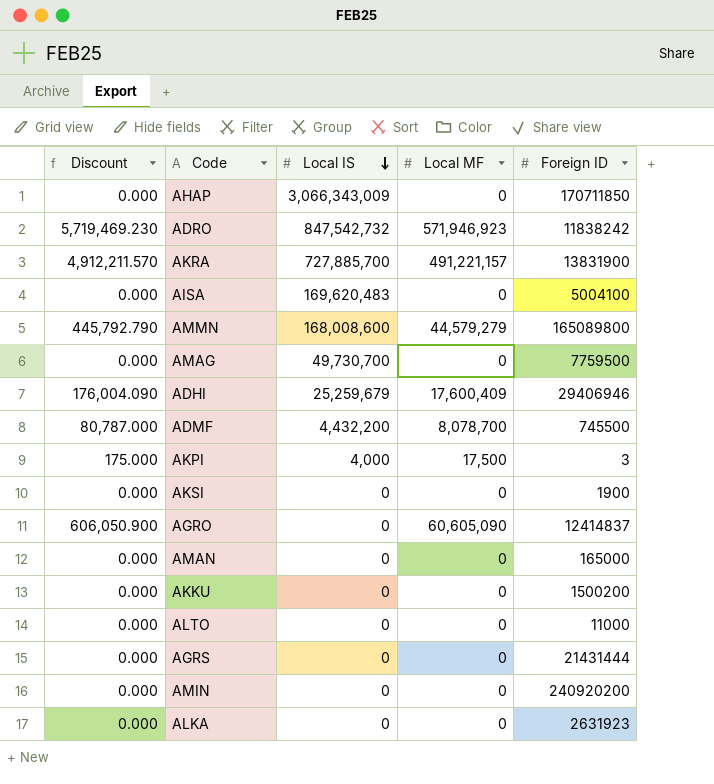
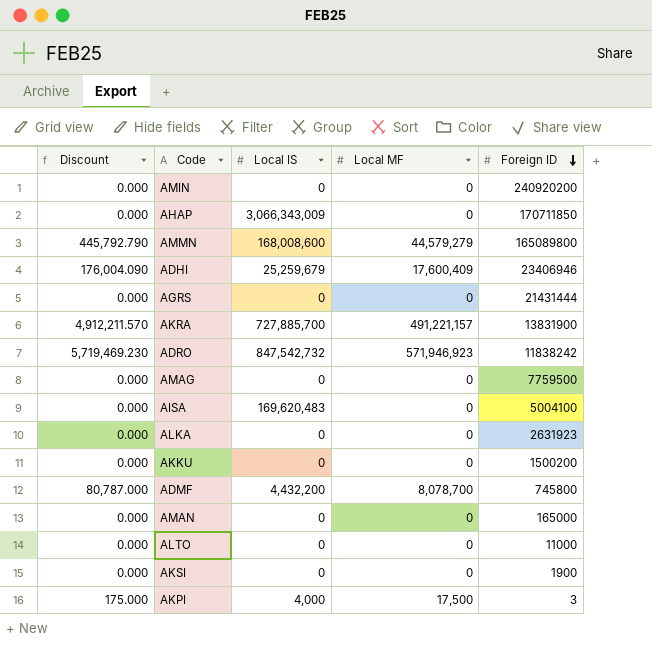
row order: Local IS descending -> Foreign ID descending
row AGRO: 606,050.900 | 0 | 60,605,090 | 12414837 -> none
ADHI | Foreign ID: 29406946 -> 23406946
AMAG | Local IS: 49,730,700 -> 0
ADMF | Foreign ID: 745500 -> 745800

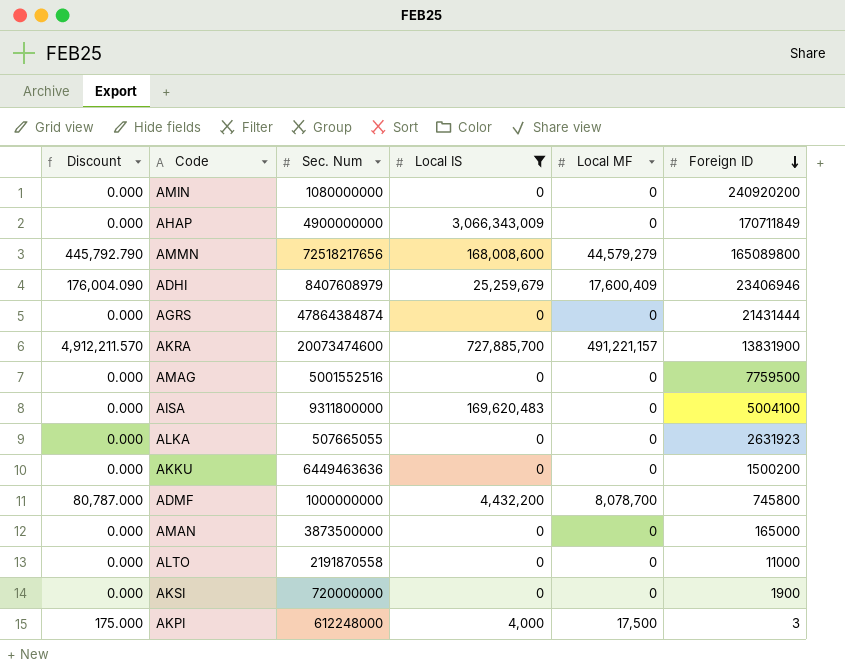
filter: none -> Local IS != 847,542,732
column Sec. Num | position: none -> 3
AHAP | Foreign ID: 170711850 -> 170711849

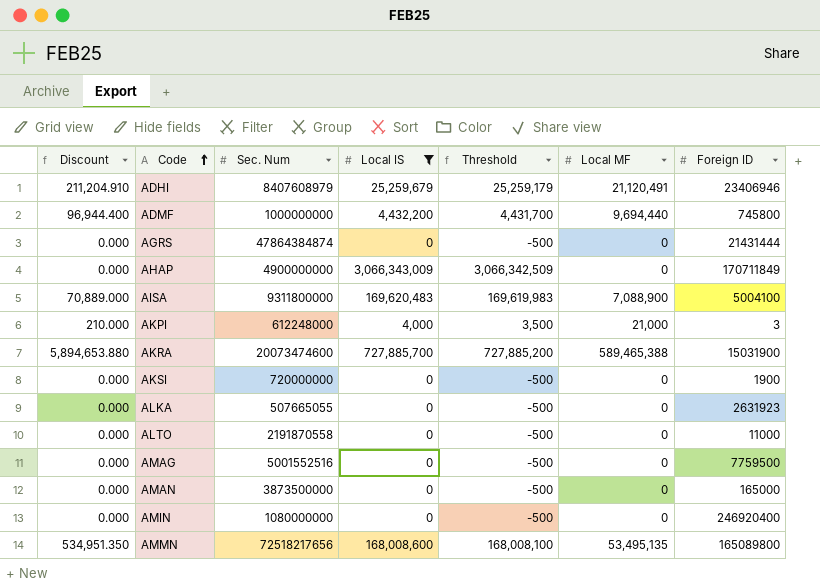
row order: Foreign ID descending -> Code ascending
column Threshold | formula: none -> [Local IS] - 500
row AKKU: 0.000 | 6449463636 | 0 | 0 | 1500200 -> none
ADHI | Discount: 176,004.090 -> 211,204.910
ADHI | Local MF: 17,600,409 -> 21,120,491
ADMF | Discount: 80,787.000 -> 96,944.400
ADMF | Local MF: 8,078,700 -> 9,694,440
AISA | Discount: 0.000 -> 70,889.000
AISA | Local MF: 0 -> 7,088,900
AKPI | Discount: 175.000 -> 210.000
AKPI | Local MF: 17,500 -> 21,000
AKRA | Discount: 4,912,211.570 -> 5,894,653.880
AKRA | Local MF: 491,221,157 -> 589,465,388
AKRA | Foreign ID: 13831900 -> 15031900
AMIN | Foreign ID: 240920200 -> 246920400
AMMN | Discount: 445,792.790 -> 534,951.350
AMMN | Local MF: 44,579,279 -> 53,495,135

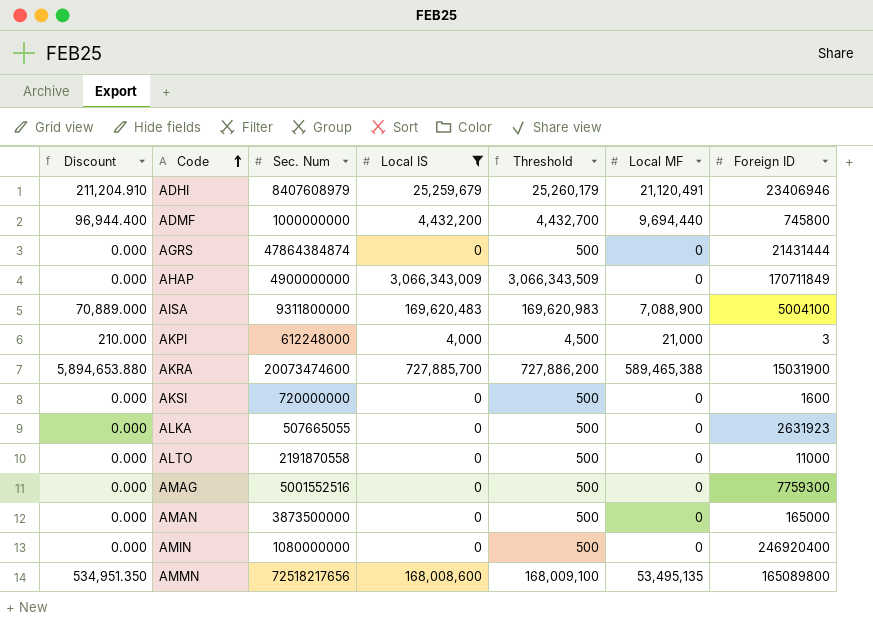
column Threshold | formula: [Local IS] - 500 -> [Local IS] + 500
AKSI | Foreign ID: 1900 -> 1600
AMAG | Foreign ID: 7759500 -> 7759300

